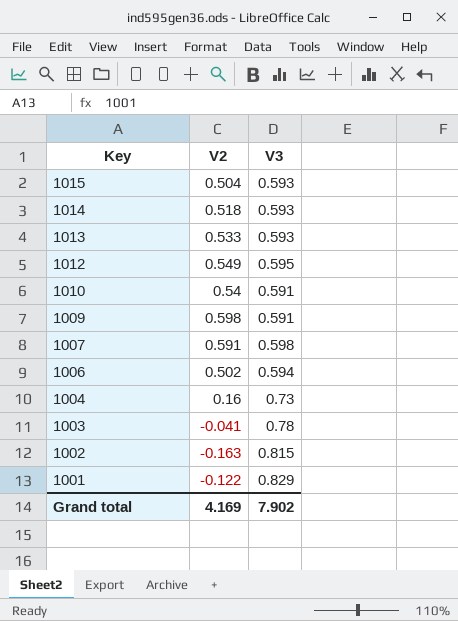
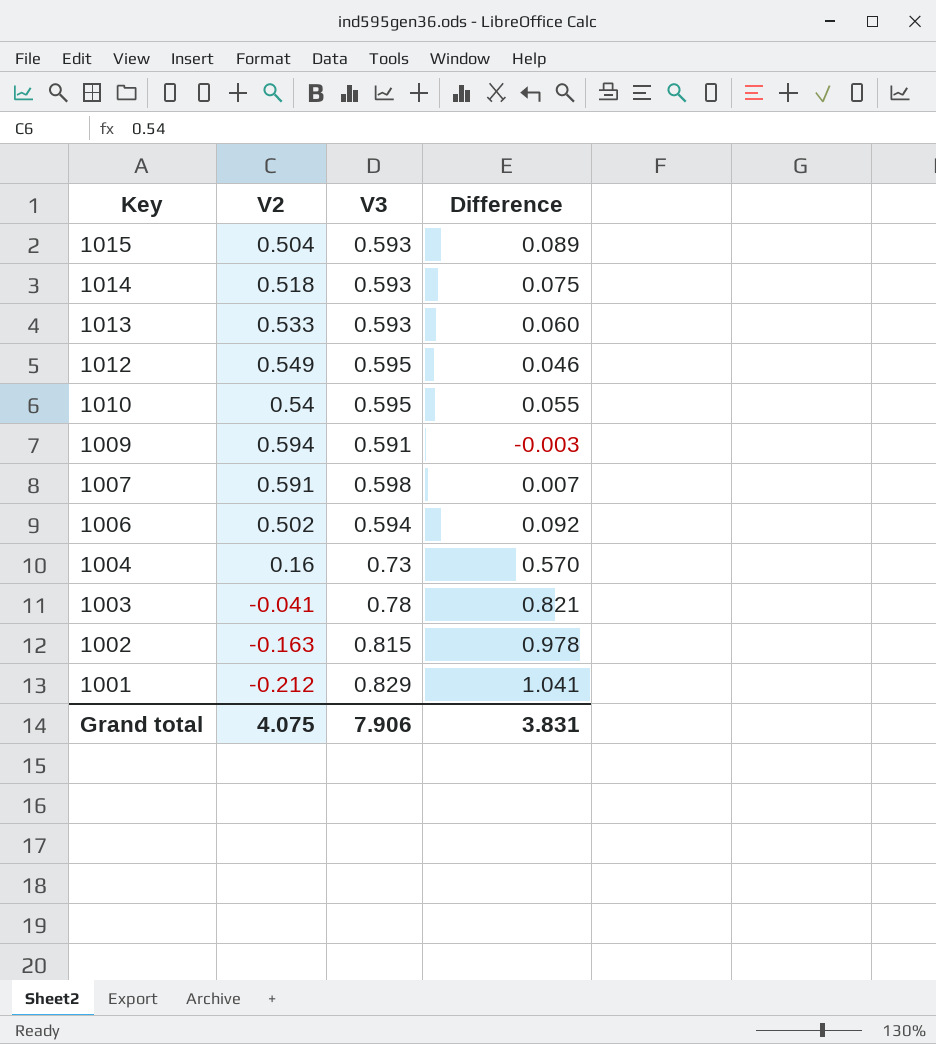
column Difference | formula: none -> [V3] - [V2]
1010 | V3: 0.591 -> 0.595
1009 | V2: 0.598 -> 0.594
1001 | V2: -0.122 -> -0.212
Grand total | V2: 4.169 -> 4.075
Grand total | V3: 7.902 -> 7.906

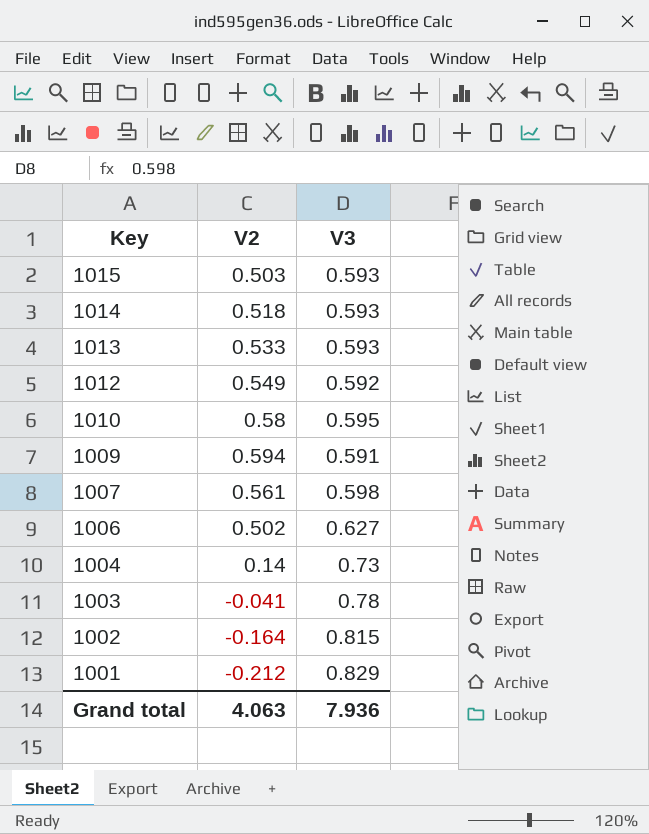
column Difference | formula: [V3] - [V2] -> none
1015 | V2: 0.504 -> 0.503
1012 | V3: 0.595 -> 0.592
1010 | V2: 0.54 -> 0.58
1007 | V2: 0.591 -> 0.561
1006 | V3: 0.594 -> 0.627
1004 | V2: 0.16 -> 0.14
1002 | V2: -0.163 -> -0.164
Grand total | V2: 4.075 -> 4.063
Grand total | V3: 7.906 -> 7.936

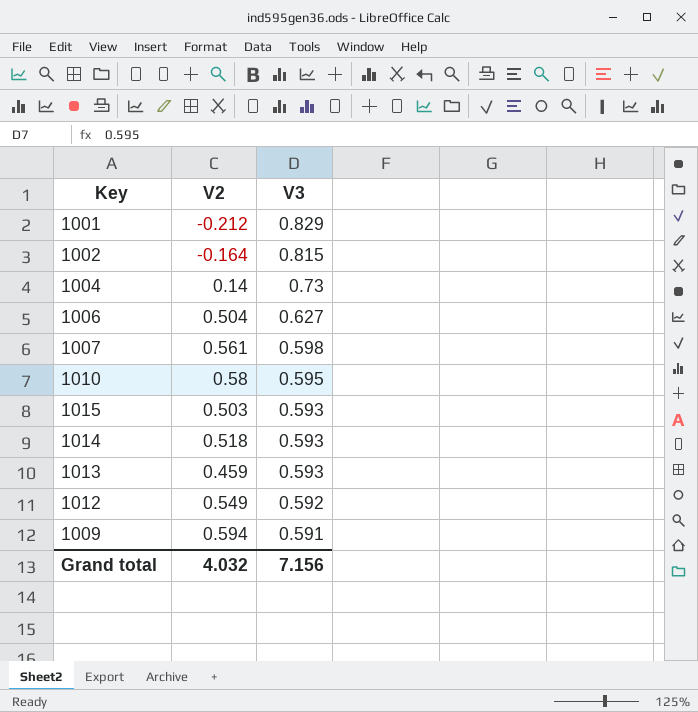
row order: Key descending -> V3 descending
row 1003: -0.041 | 0.78 -> none
1006 | V2: 0.502 -> 0.504
1013 | V2: 0.533 -> 0.459
Grand total | V2: 4.063 -> 4.032
Grand total | V3: 7.936 -> 7.156

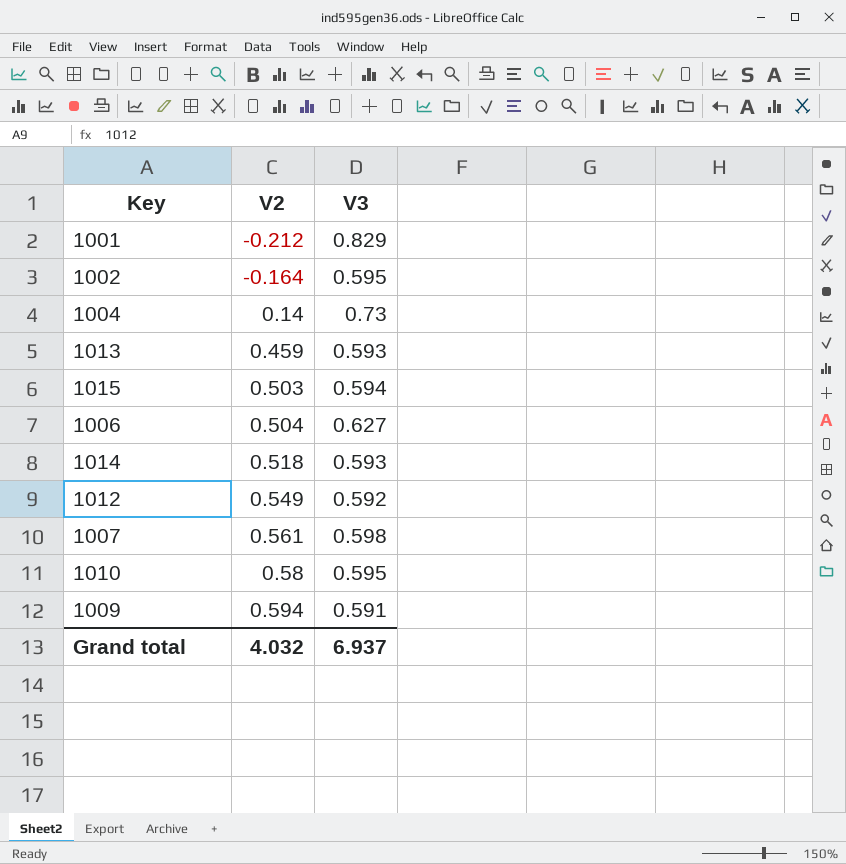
row order: V3 descending -> V2 ascending
1002 | V3: 0.815 -> 0.595
1015 | V3: 0.593 -> 0.594
Grand total | V3: 7.156 -> 6.937

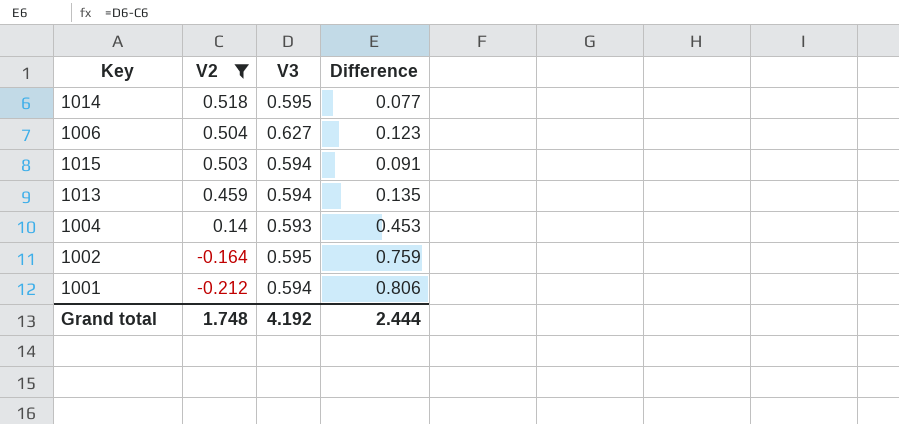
filter: none -> V2 <= 0.518
row order: V2 ascending -> V2 descending
column Difference | formula: none -> [V3] - [V2]
1014 | V3: 0.593 -> 0.595
1013 | V3: 0.593 -> 0.594
1004 | V3: 0.73 -> 0.593
1001 | V3: 0.829 -> 0.594
Grand total | V2: 4.032 -> 1.748
Grand total | V3: 6.937 -> 4.192

